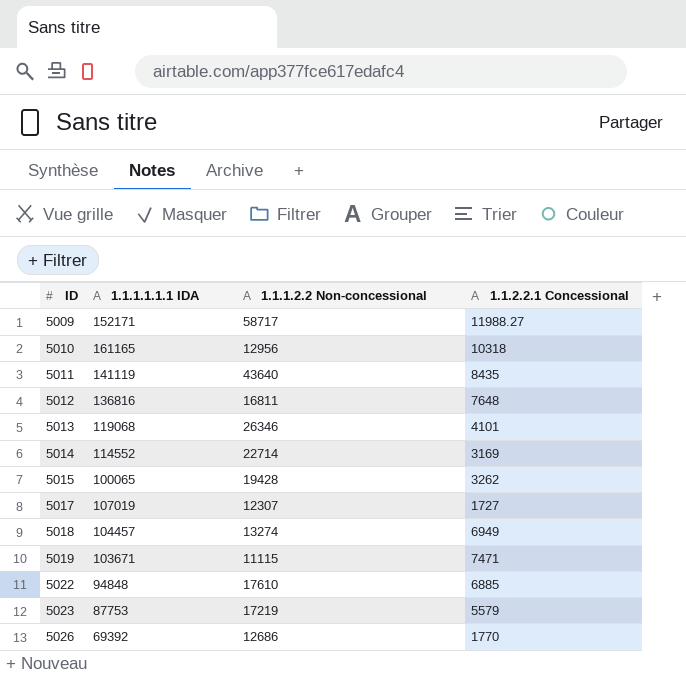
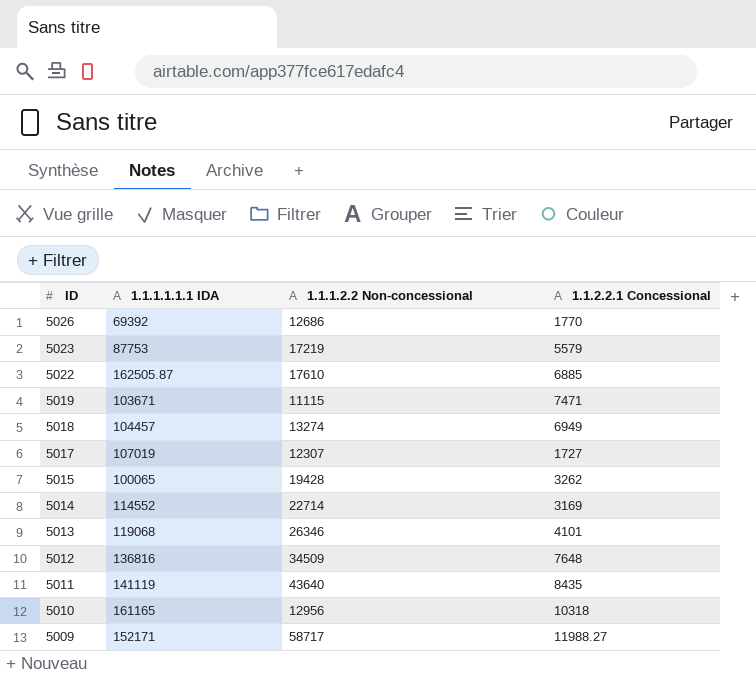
row order: ID ascending -> ID descending
5022 | 1.1.1.1.1.1 IDA: 94848 -> 162505.87
5012 | 1.1.1.2.2 Non-concessional: 16811 -> 34509

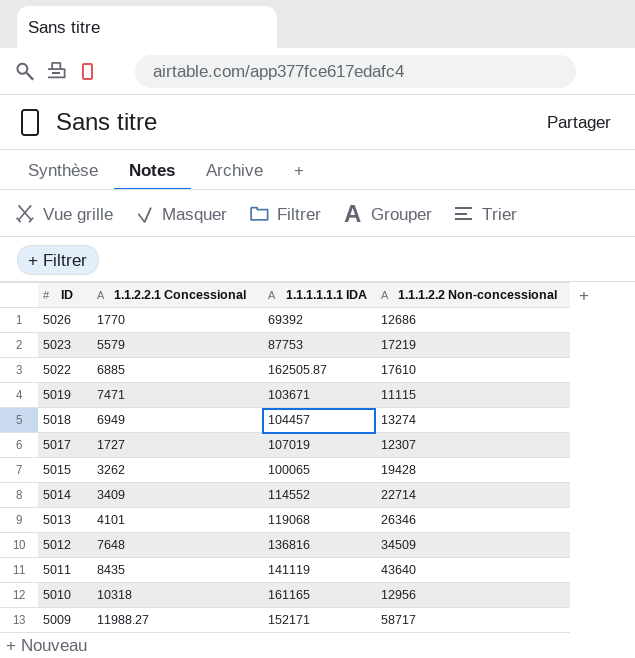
column 1.1.2.2.1 Concessional | position: 4 -> 2
5014 | 1.1.2.2.1 Concessional: 3169 -> 3409

